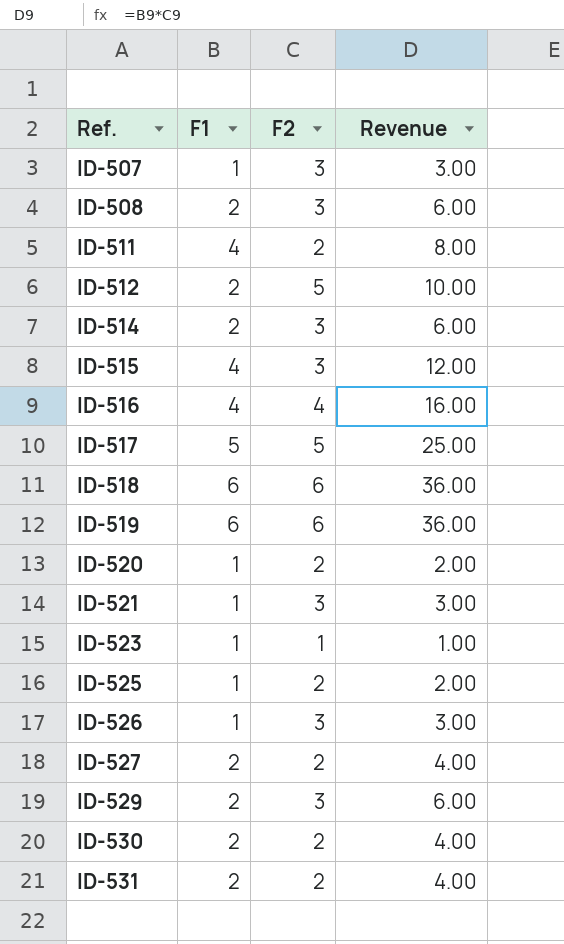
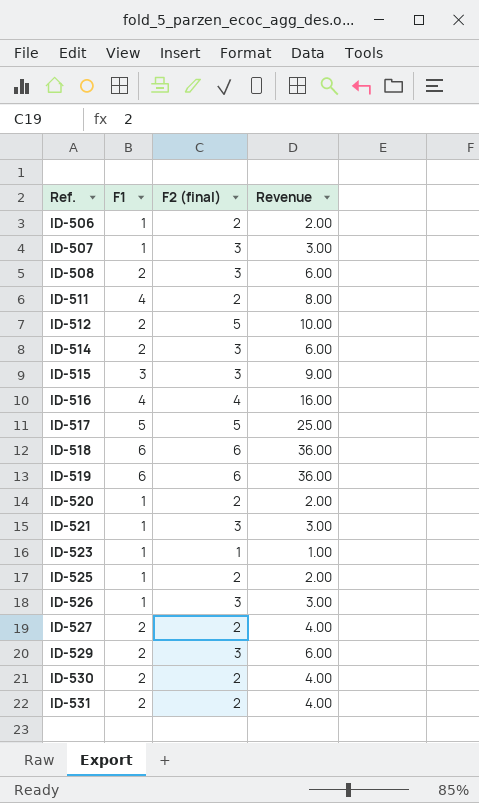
column name: F2 -> F2 (final)
row ID-506: none -> 1 | 2 | 2.00
ID-515 | F1: 4 -> 3
ID-515 | Revenue: 12.00 -> 9.00

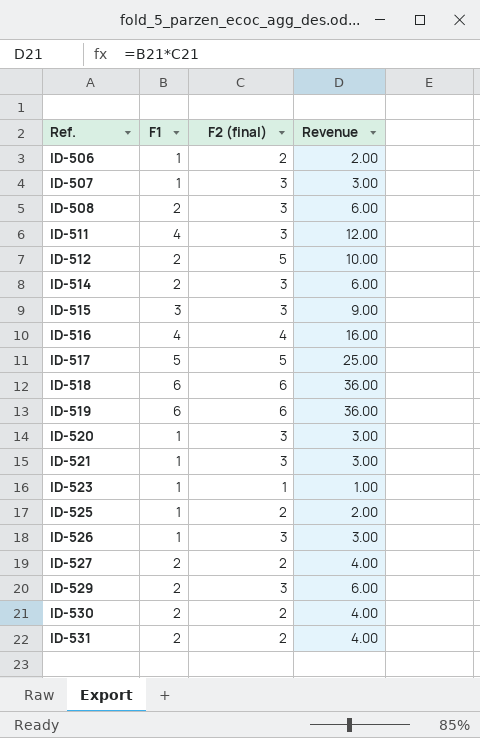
ID-511 | F2 (final): 2 -> 3
ID-511 | Revenue: 8.00 -> 12.00
ID-520 | F2 (final): 2 -> 3
ID-520 | Revenue: 2.00 -> 3.00

